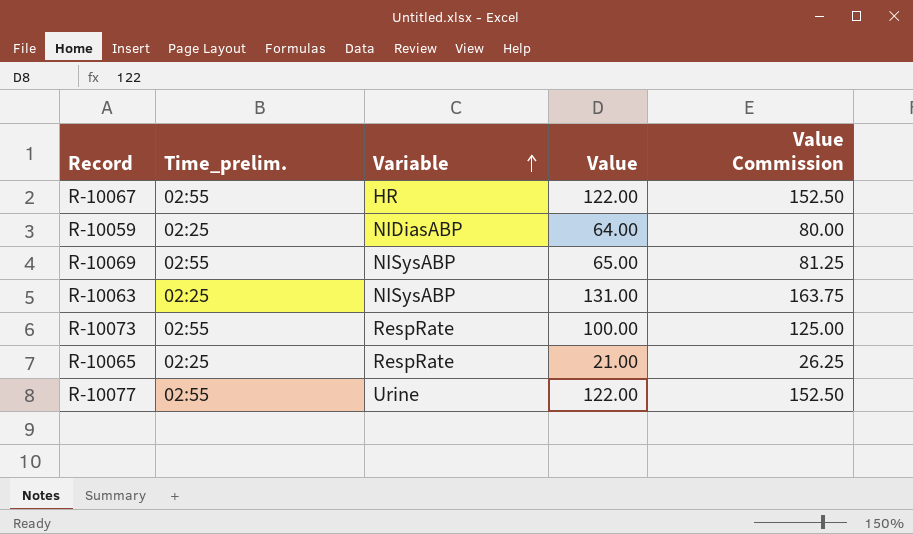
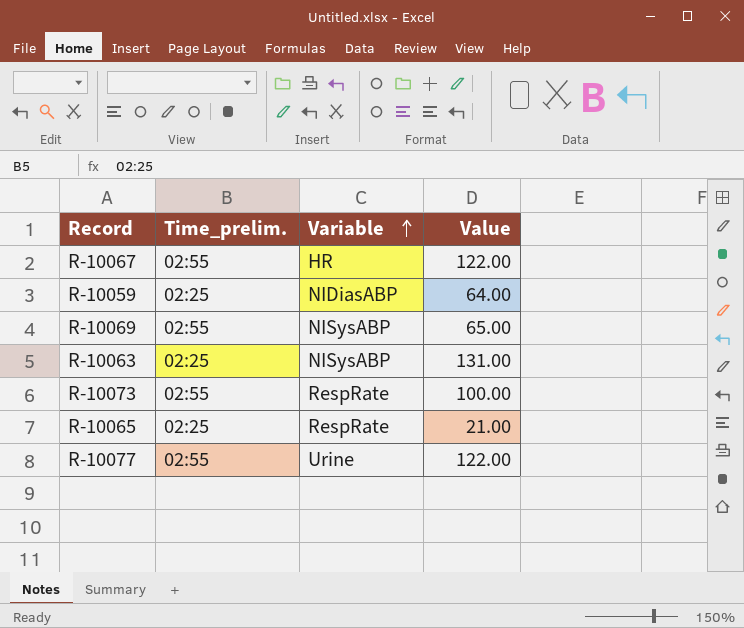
column Value Commission | formula: [Value] * 1.25 -> none

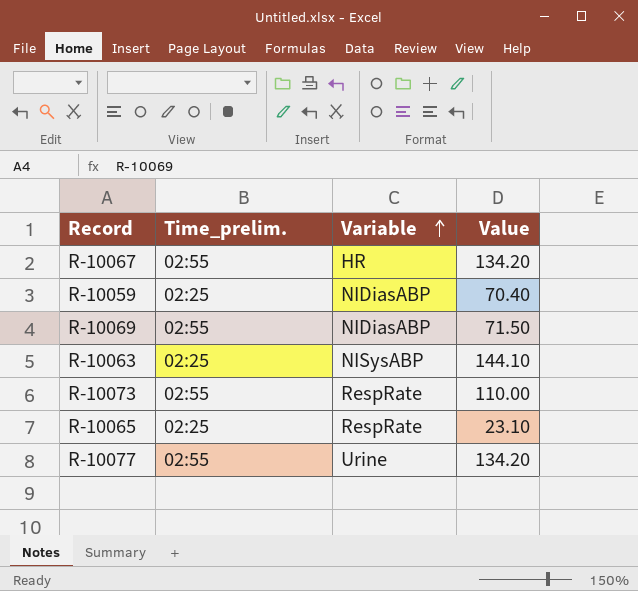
R-10067 | Value: 122.00 -> 134.20
R-10059 | Value: 64.00 -> 70.40
R-10069 | Variable: NISysABP -> NIDiasABP
R-10069 | Value: 65.00 -> 71.50
R-10063 | Value: 131.00 -> 144.10
R-10073 | Value: 100.00 -> 110.00
R-10065 | Value: 21.00 -> 23.10
R-10077 | Value: 122.00 -> 134.20

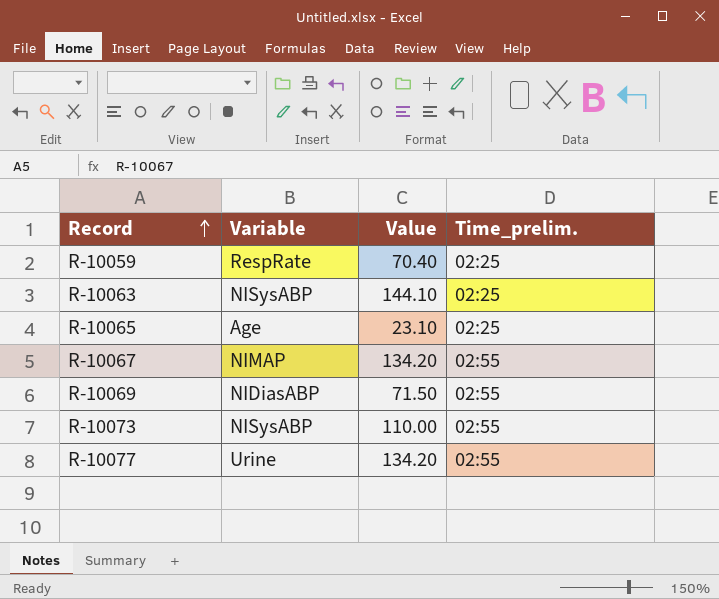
row order: Variable ascending -> Record ascending
column Time_prelim. | position: 2 -> 4
R-10059 | Variable: NIDiasABP -> RespRate
R-10065 | Variable: RespRate -> Age
R-10067 | Variable: HR -> NIMAP
R-10073 | Variable: RespRate -> NISysABP

